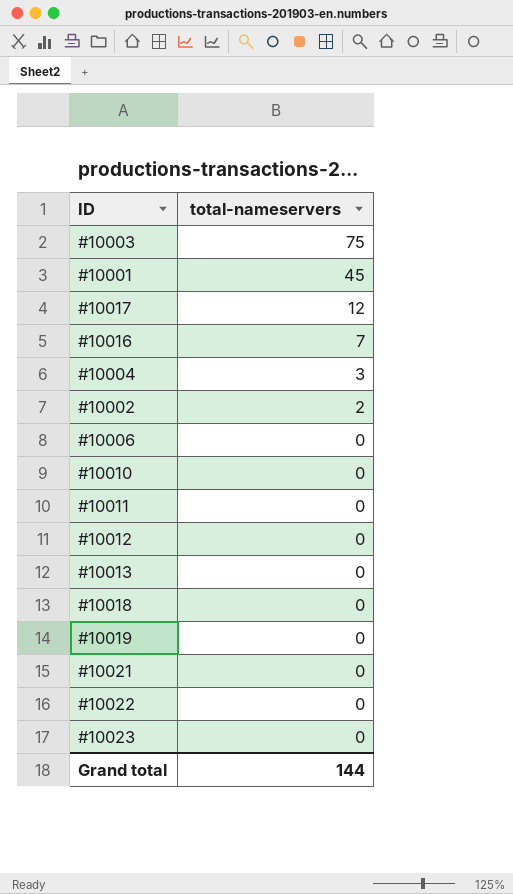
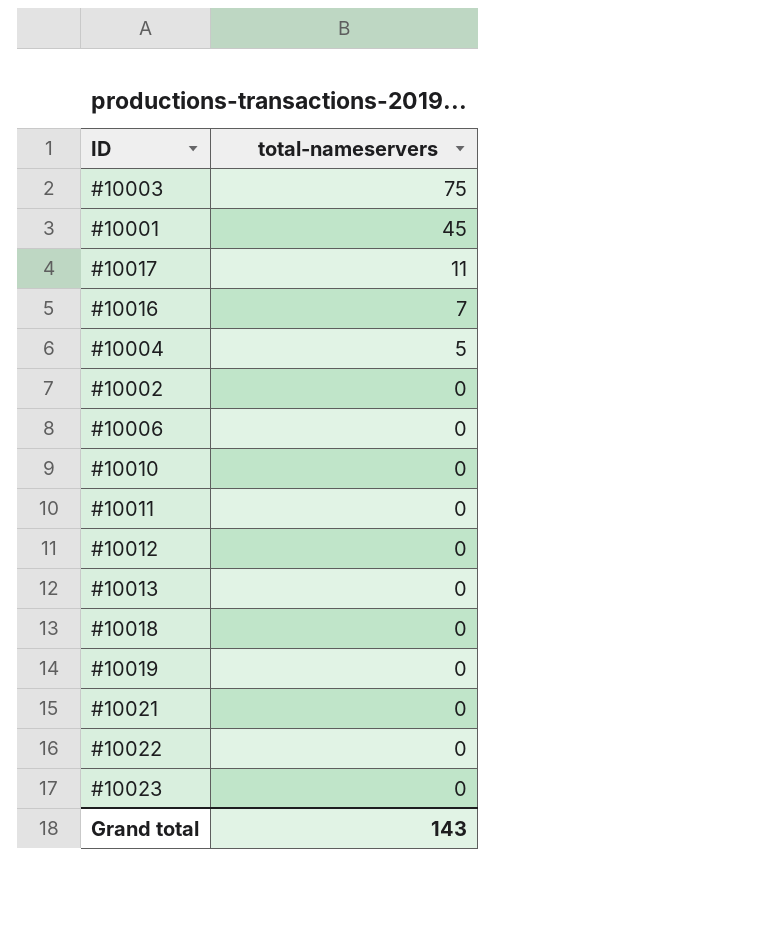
#10017 | total-nameservers: 12 -> 11
#10004 | total-nameservers: 3 -> 5
#10002 | total-nameservers: 2 -> 0
Grand total | total-nameservers: 144 -> 143

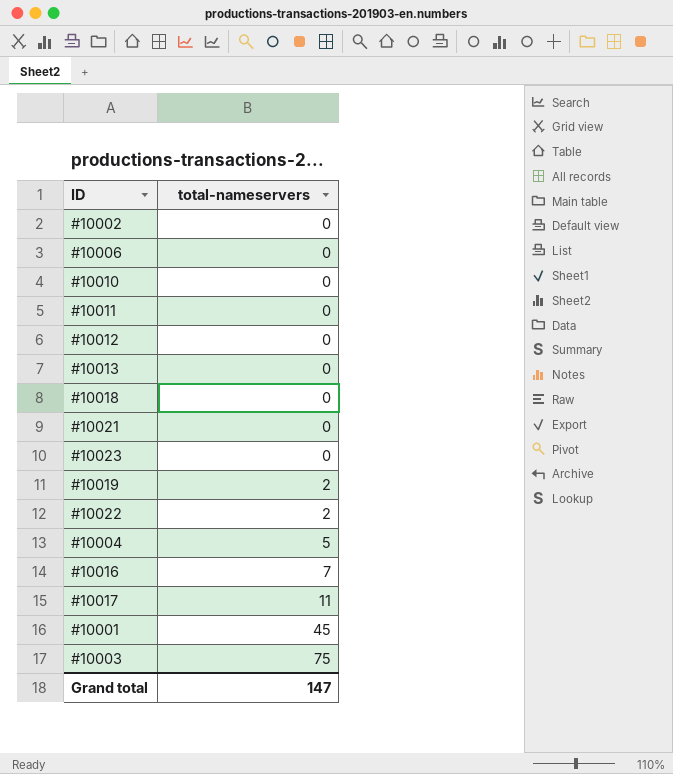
row order: total-nameservers descending -> total-nameservers ascending
#10019 | total-nameservers: 0 -> 2
#10022 | total-nameservers: 0 -> 2
Grand total | total-nameservers: 143 -> 147

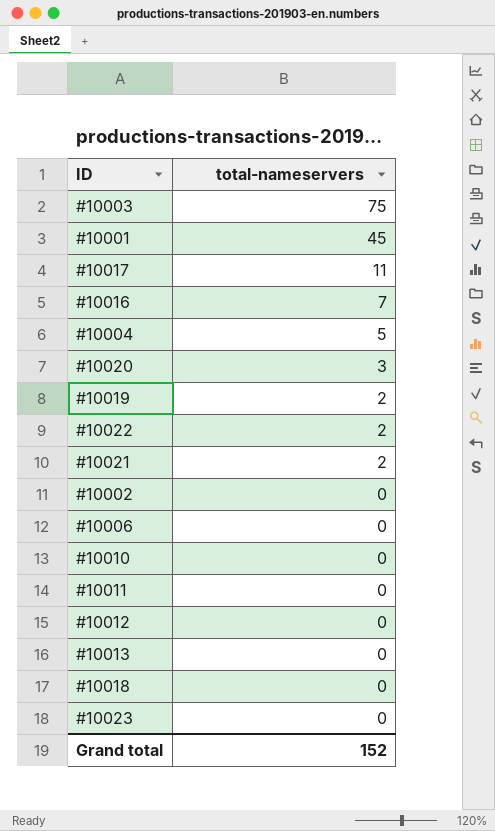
row order: total-nameservers ascending -> total-nameservers descending
row #10020: none -> 3
#10021 | total-nameservers: 0 -> 2
Grand total | total-nameservers: 147 -> 152

